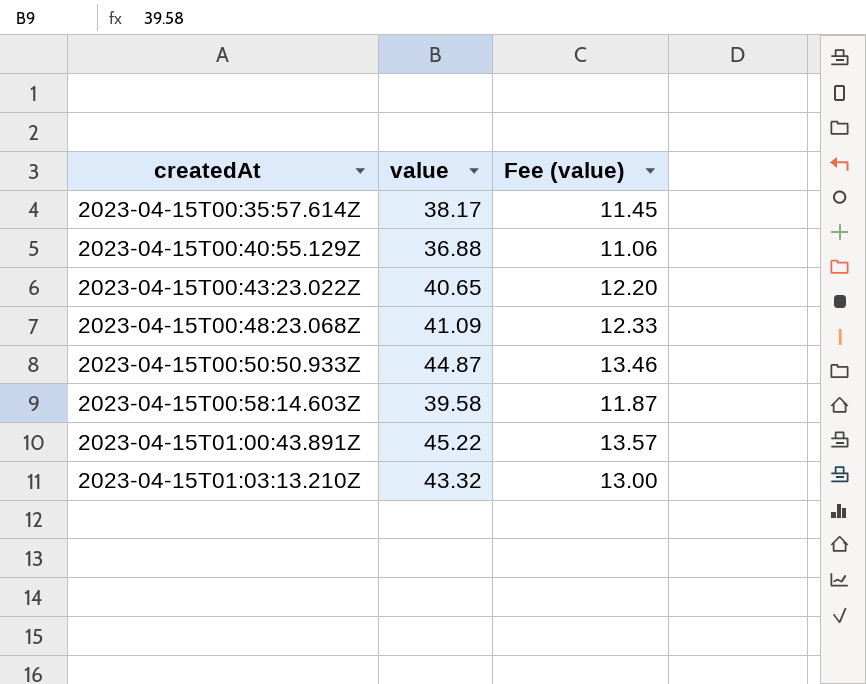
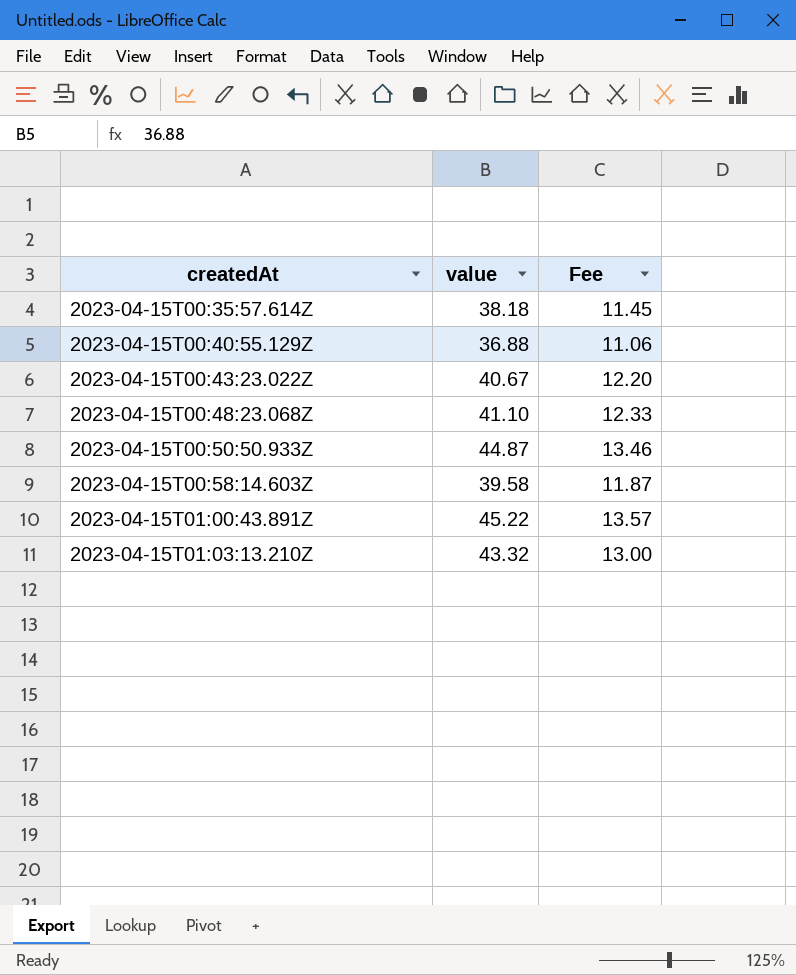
column name: Fee (value) -> Fee
2023-04-15T00:35:57.614Z | value: 38.17 -> 38.18
2023-04-15T00:43:23.022Z | value: 40.65 -> 40.67
2023-04-15T00:48:23.068Z | value: 41.09 -> 41.10

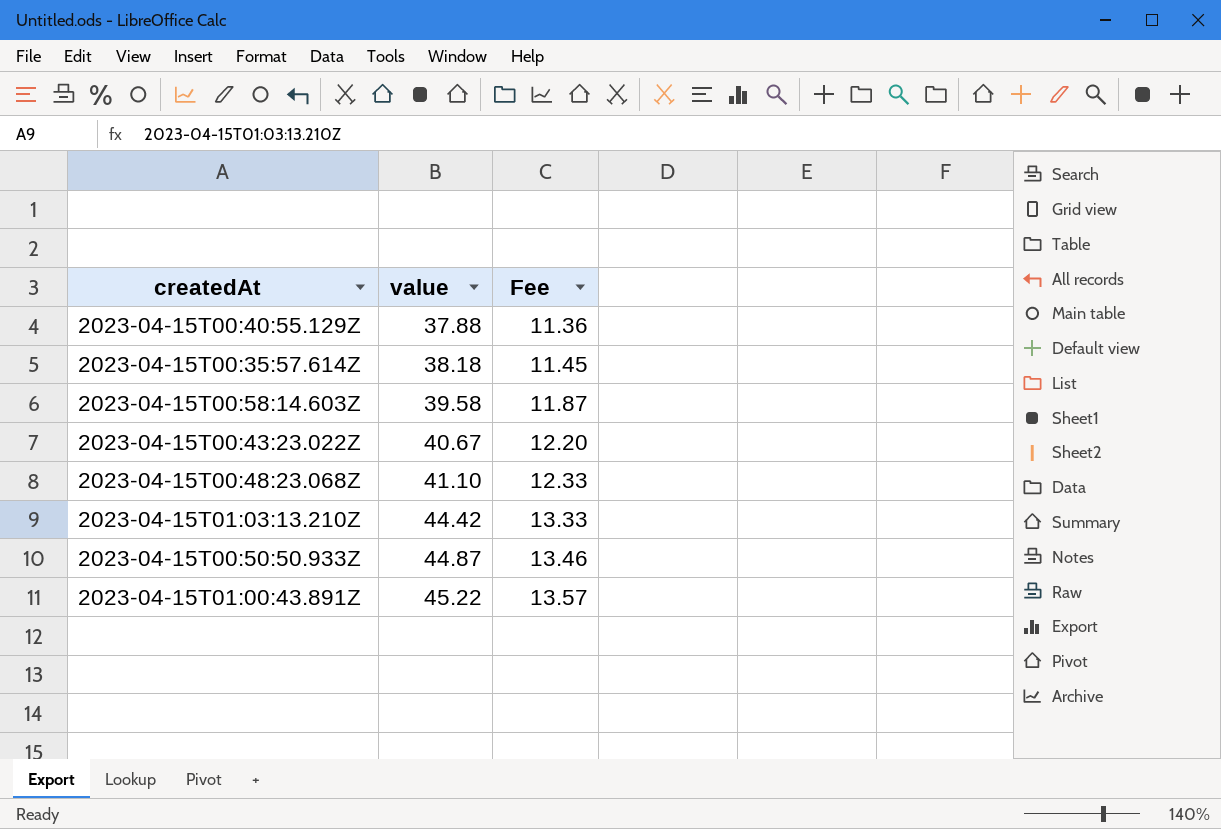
row order: createdAt ascending -> value ascending
2023-04-15T00:40:55.129Z | value: 36.88 -> 37.88
2023-04-15T00:40:55.129Z | Fee: 11.06 -> 11.36
2023-04-15T01:03:13.210Z | value: 43.32 -> 44.42
2023-04-15T01:03:13.210Z | Fee: 13.00 -> 13.33

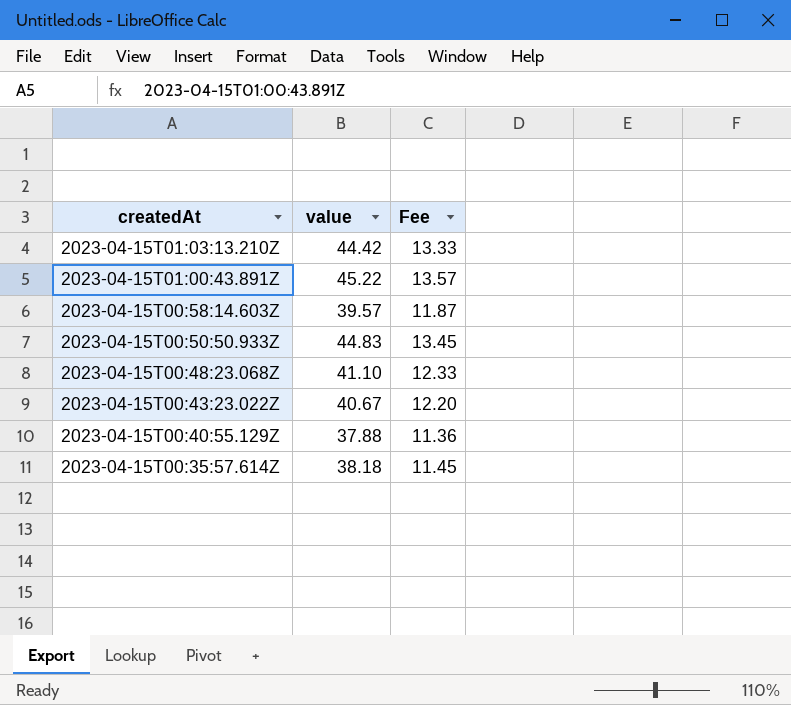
row order: value ascending -> createdAt descending
2023-04-15T00:58:14.603Z | value: 39.58 -> 39.57
2023-04-15T00:50:50.933Z | value: 44.87 -> 44.83
2023-04-15T00:50:50.933Z | Fee: 13.46 -> 13.45

